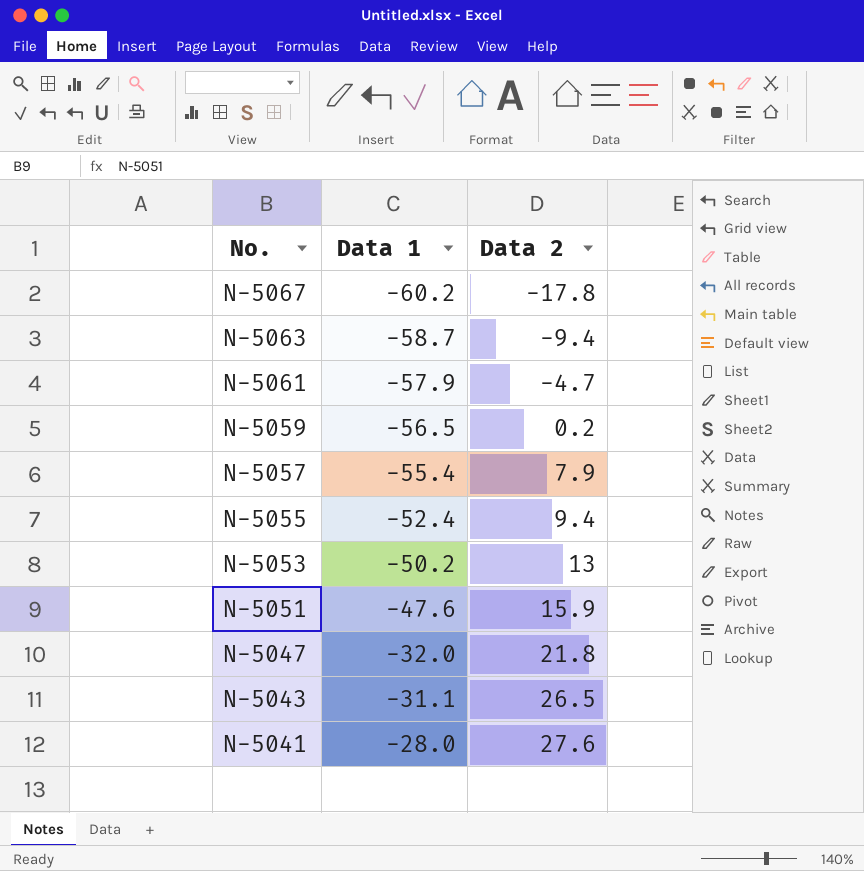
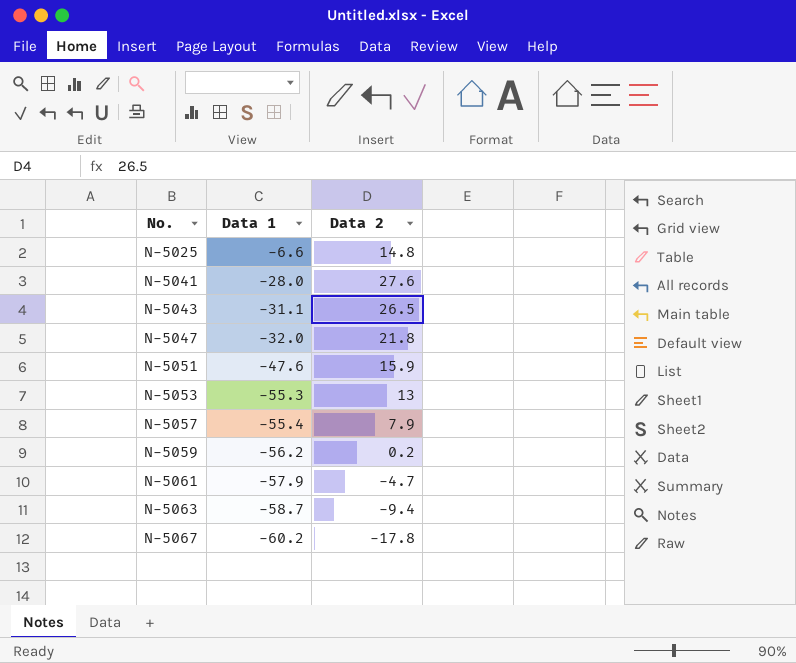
row order: No. descending -> No. ascending
row N-5055: -52.4 | 9.4 -> none
row N-5025: none -> -6.6 | 14.8
N-5053 | Data 1: -50.2 -> -55.3
N-5059 | Data 1: -56.5 -> -56.2

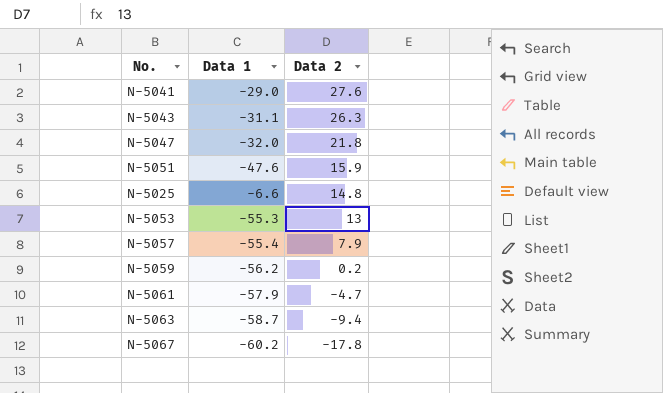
row order: No. ascending -> Data 2 descending
N-5041 | Data 1: -28.0 -> -29.0
N-5043 | Data 2: 26.5 -> 26.3

